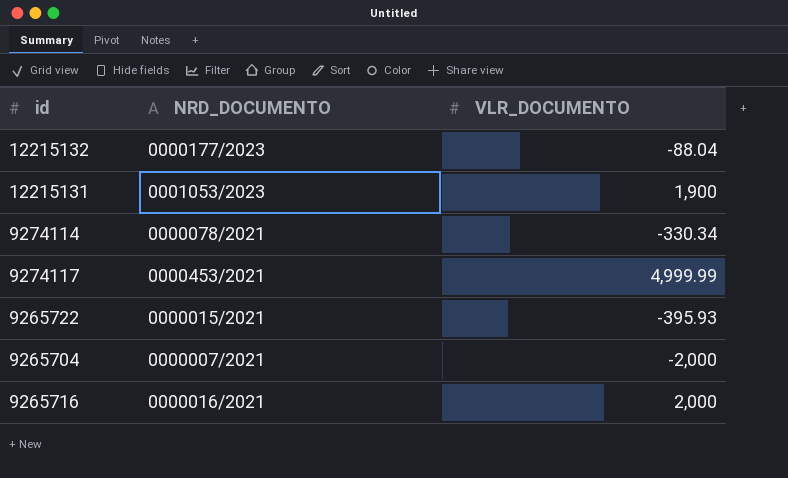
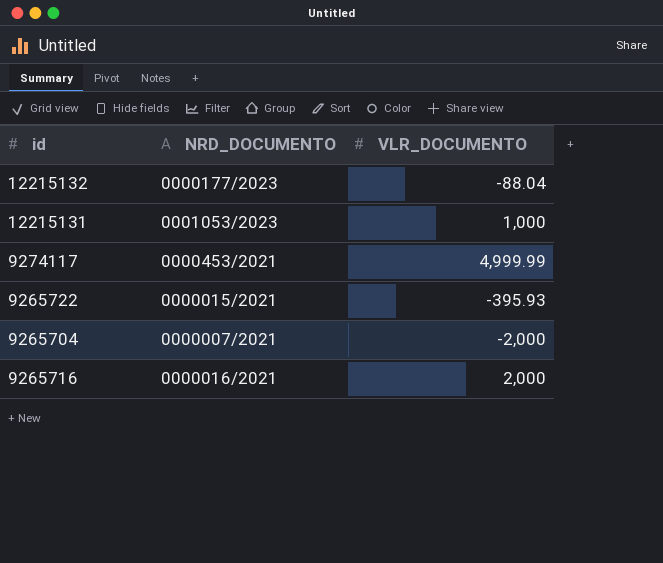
row 9274114: 0000078/2021 | -330.34 -> none
12215131 | VLR_DOCUMENTO: 1,900 -> 1,000

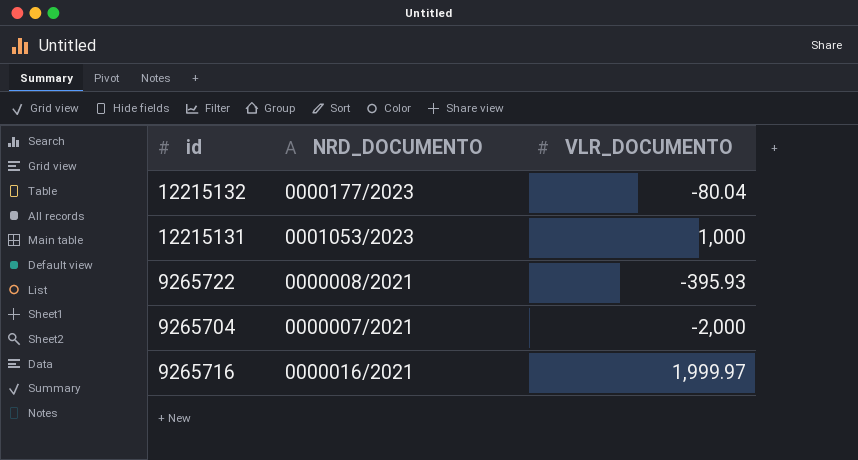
row 9274117: 0000453/2021 | 4,999.99 -> none
12215132 | VLR_DOCUMENTO: -88.04 -> -80.04
9265722 | NRD_DOCUMENTO: 0000015/2021 -> 0000008/2021
9265716 | VLR_DOCUMENTO: 2,000 -> 1,999.97

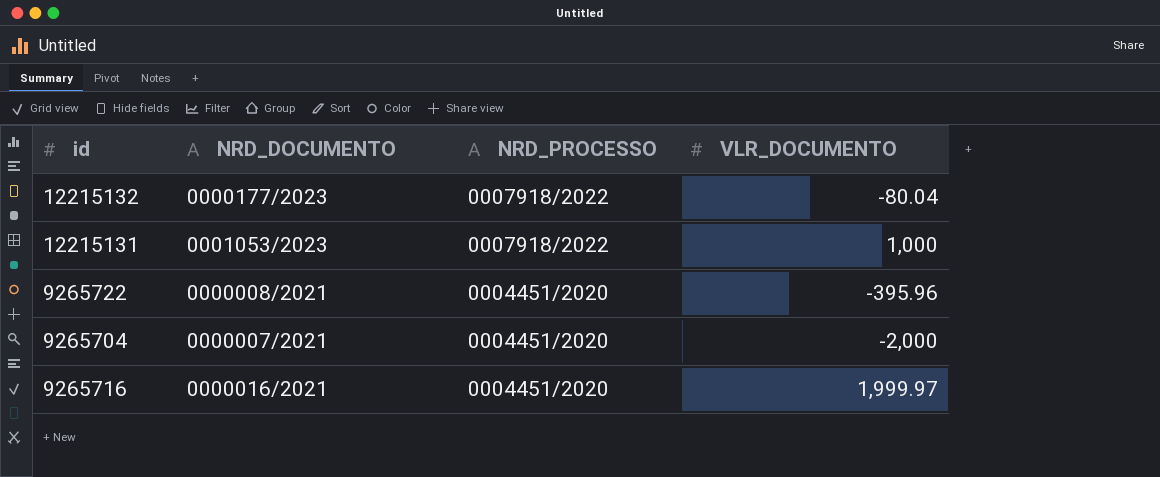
column NRD_PROCESSO | position: none -> 3
9265722 | VLR_DOCUMENTO: -395.93 -> -395.96

